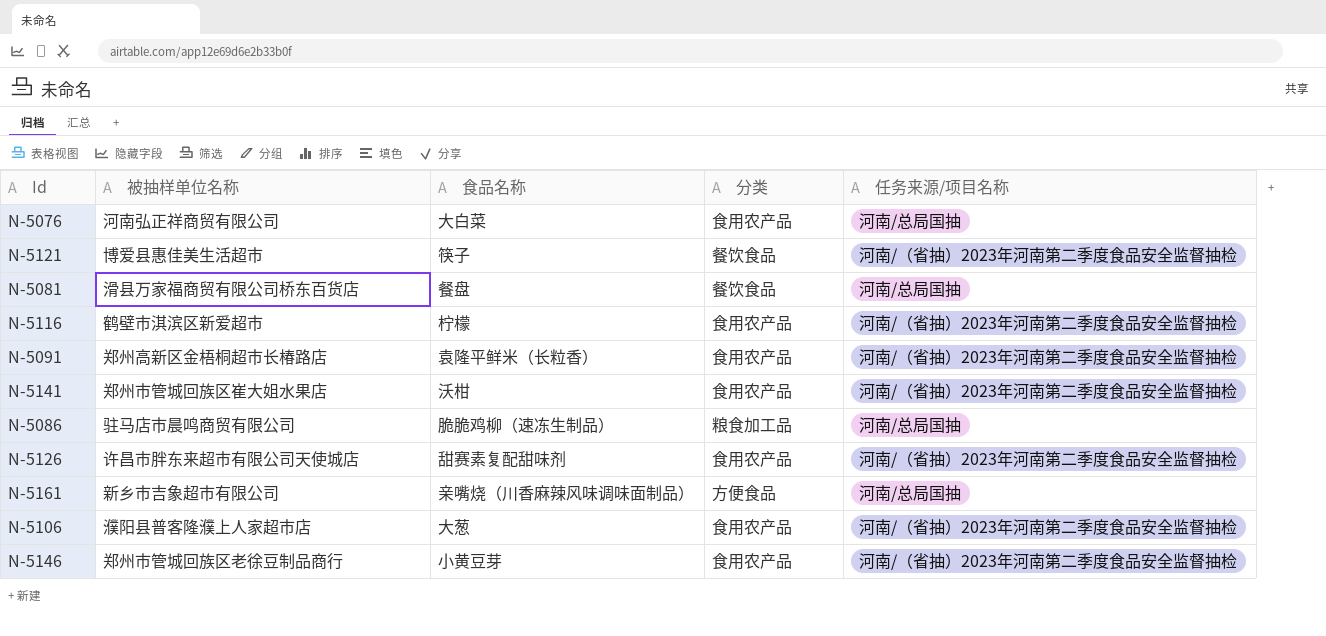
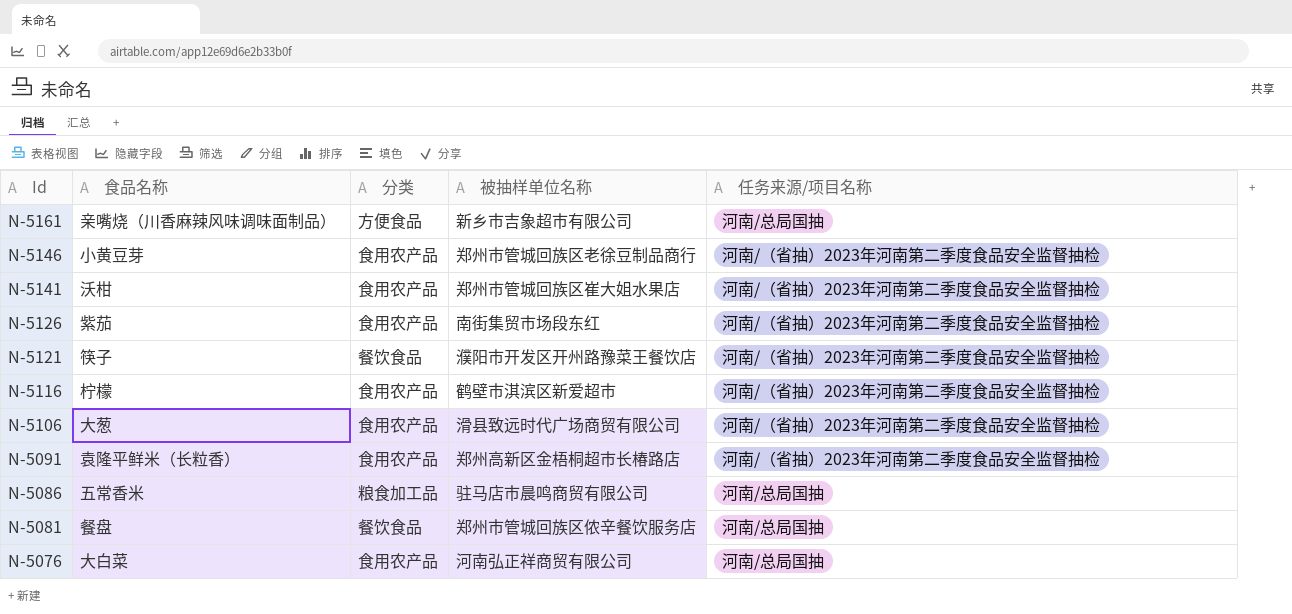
row order: none -> Id descending
column 被抽样单位名称 | position: 2 -> 4
N-5126 | 食品名称: 甜赛素复配甜味剂 -> 紫茄
N-5126 | 被抽样单位名称: 许昌市胖东来超市有限公司天使城店 -> 南街集贸市场段东红
N-5121 | 被抽样单位名称: 博爱县惠佳美生活超市 -> 濮阳市开发区开州路豫菜王餐饮店
N-5106 | 被抽样单位名称: 濮阳县普客隆濮上人家超市店 -> 滑县致远时代广场商贸有限公司
N-5086 | 食品名称: 脆脆鸡柳（速冻生制品） -> 五常香米
N-5081 | 被抽样单位名称: 滑县万家福商贸有限公司桥东百货店 -> 郑州市管城回族区侬辛餐饮服务店

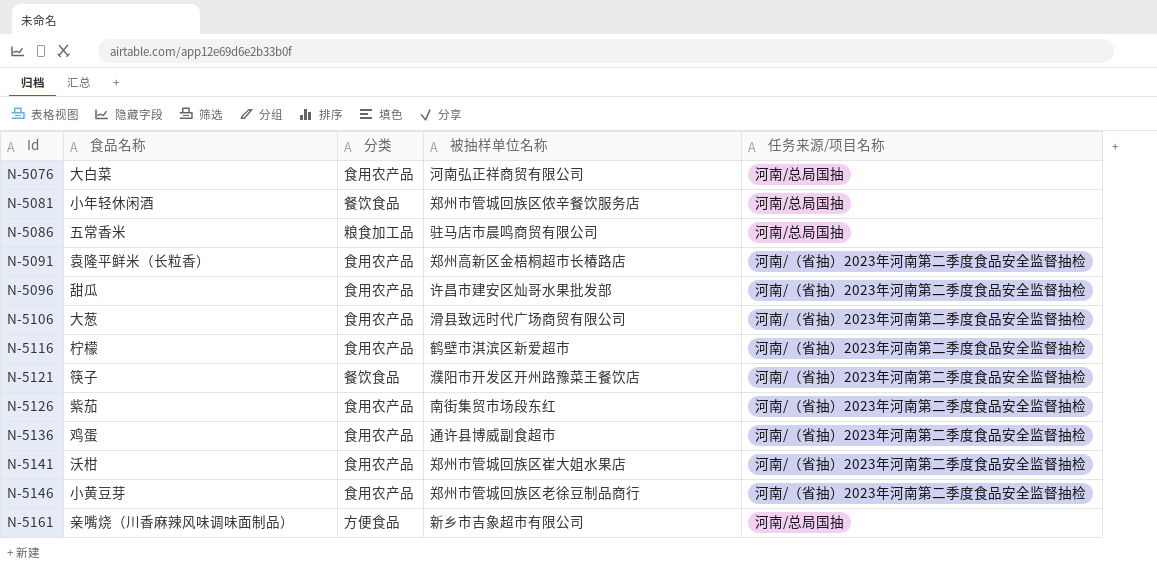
row order: Id descending -> Id ascending
N-5081 | 食品名称: 餐盘 -> 小年轻休闲酒
row N-5096: none -> 甜瓜 | 食用农产品 | 许昌市建安区灿哥水果批发部 | 河南/（省抽）2023年河南第二季度食品安全监督抽检
row N-5136: none -> 鸡蛋 | 食用农产品 | 通许县博威副食超市 | 河南/（省抽）2023年河南第二季度食品安全监督抽检

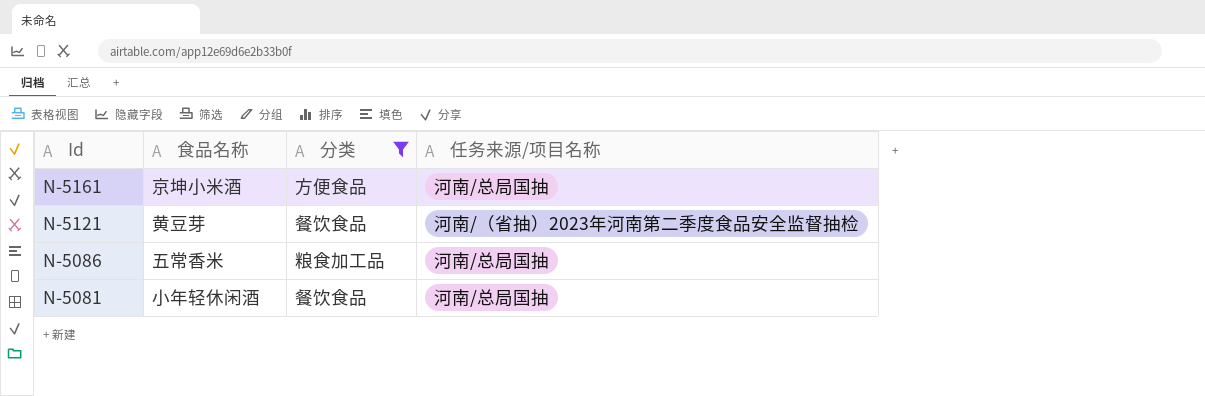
filter: none -> 分类 != 食用农产品
row order: Id ascending -> Id descending
column 被抽样单位名称 | position: 4 -> none
N-5161 | 食品名称: 亲嘴烧（川香麻辣风味调味面制品） -> 京坤小米酒
N-5121 | 食品名称: 筷子 -> 黄豆芽

